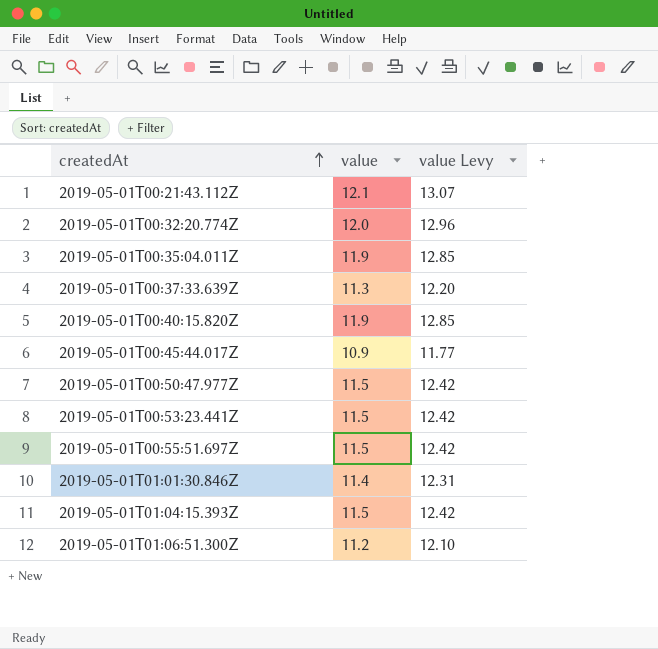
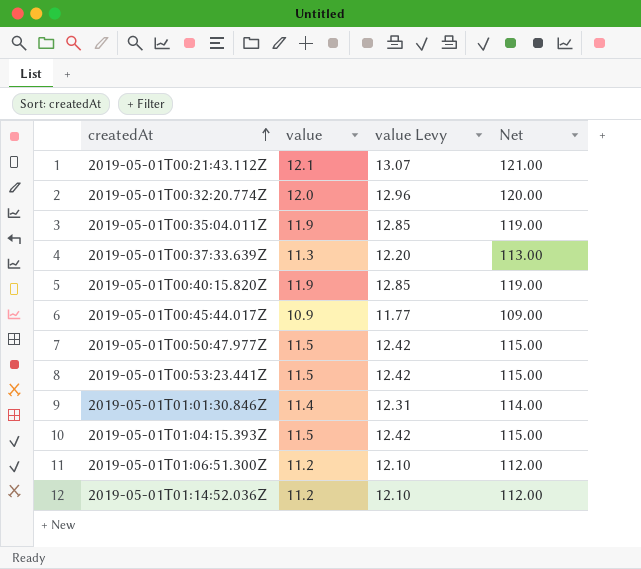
column Net | formula: none -> [value] * 10
row 2019-05-01T00:55:51.697Z: 11.5 | 12.42 -> none
row 2019-05-01T01:14:52.036Z: none -> 11.2 | 12.10 | 112.00

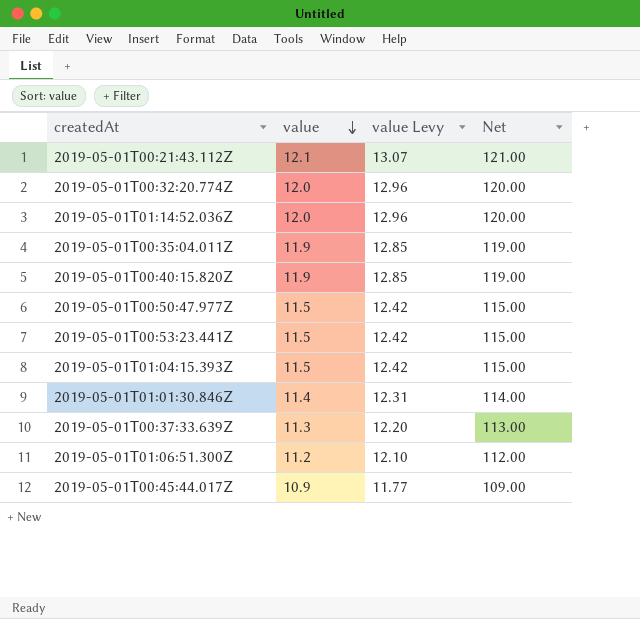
row order: createdAt ascending -> value descending
2019-05-01T01:14:52.036Z | value: 11.2 -> 12.0
2019-05-01T01:14:52.036Z | value Levy: 12.10 -> 12.96
2019-05-01T01:14:52.036Z | Net: 112.00 -> 120.00

